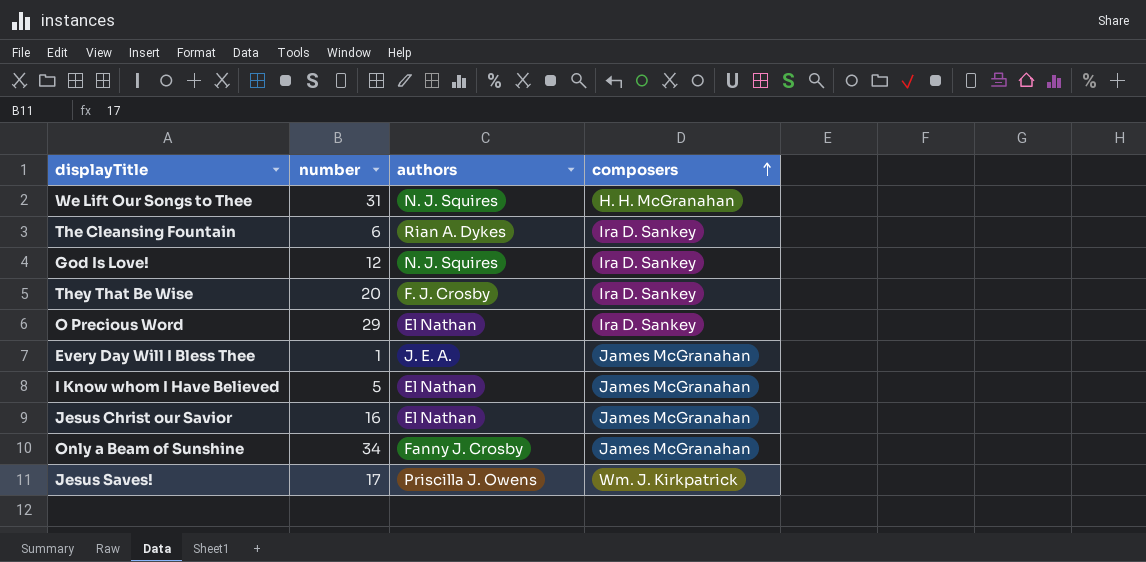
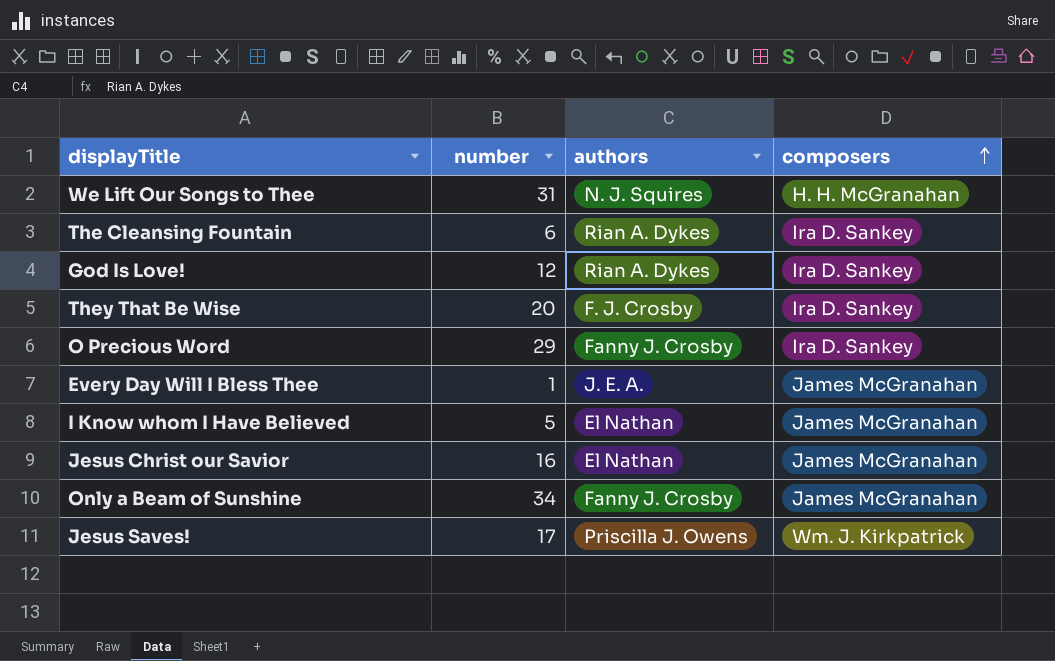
God Is Love! | authors: N. J. Squires -> Rian A. Dykes
O Precious Word | authors: El Nathan -> Fanny J. Crosby

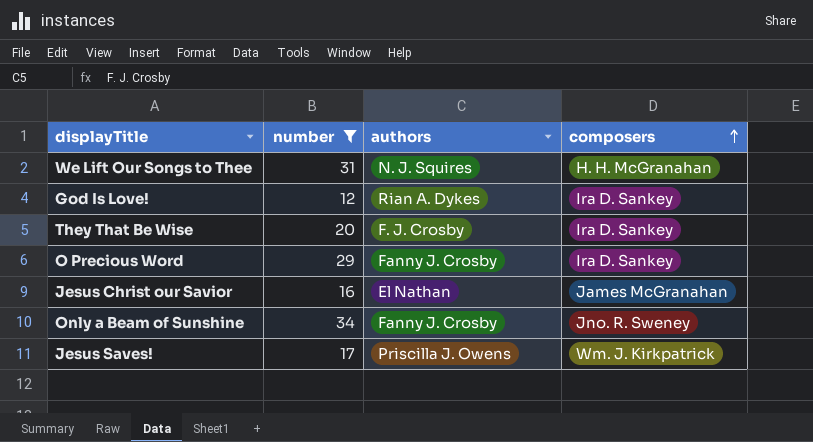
filter: none -> number >= 12
Only a Beam of Sunshine | composers: James McGranahan -> Jno. R. Sweney

